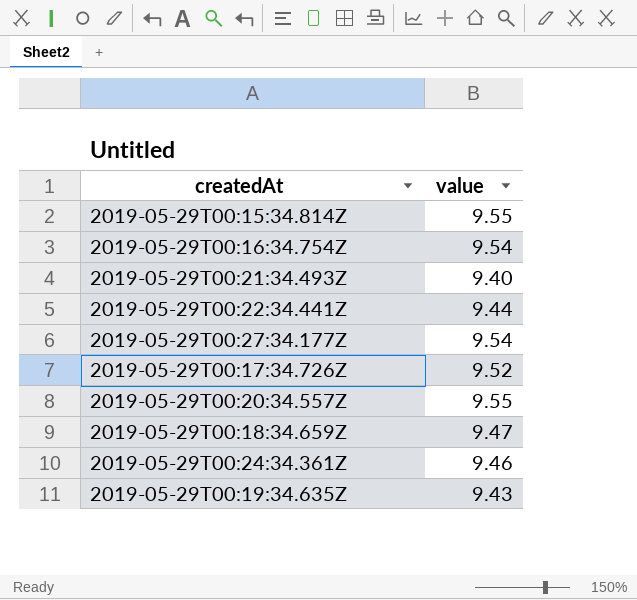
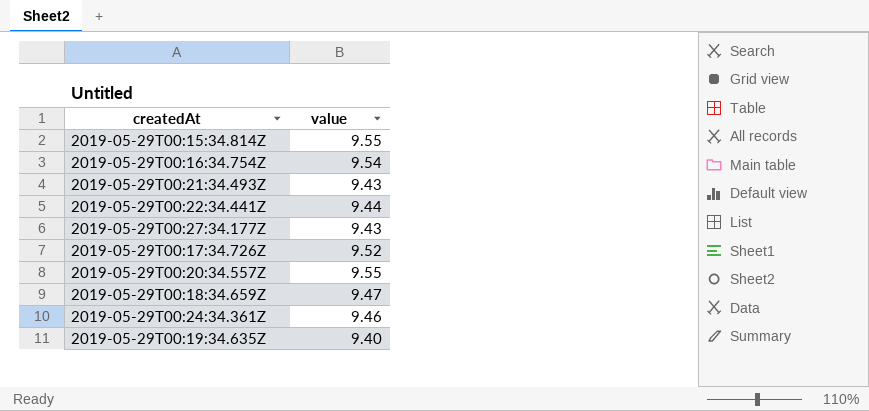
2019-05-29T00:21:34.493Z | value: 9.40 -> 9.43
2019-05-29T00:27:34.177Z | value: 9.54 -> 9.43
2019-05-29T00:19:34.635Z | value: 9.43 -> 9.40

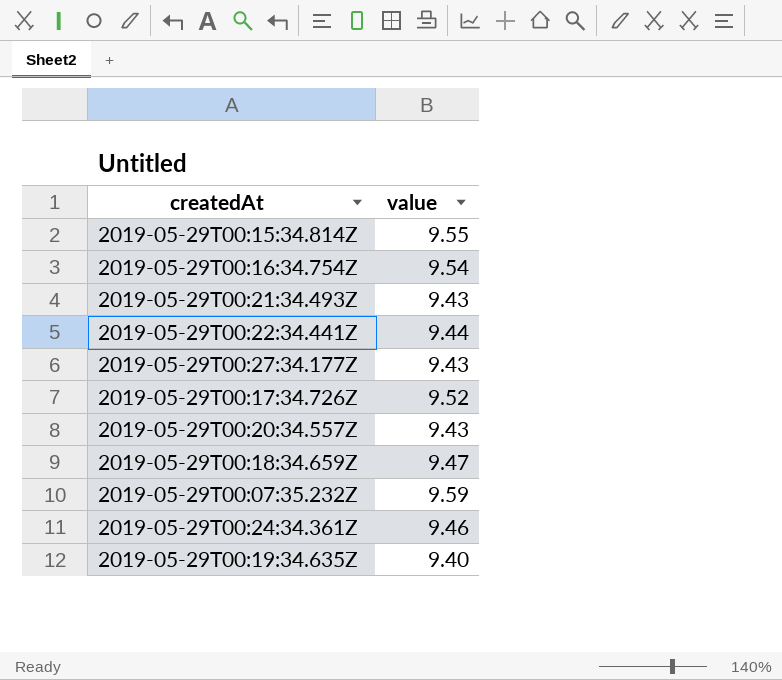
2019-05-29T00:20:34.557Z | value: 9.55 -> 9.43
row 2019-05-29T00:07:35.232Z: none -> 9.59

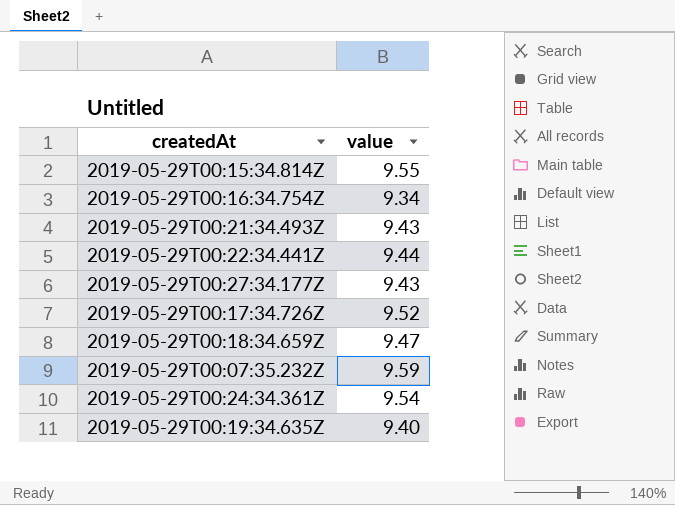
row 2019-05-29T00:20:34.557Z: 9.43 -> none
2019-05-29T00:16:34.754Z | value: 9.54 -> 9.34
2019-05-29T00:24:34.361Z | value: 9.46 -> 9.54

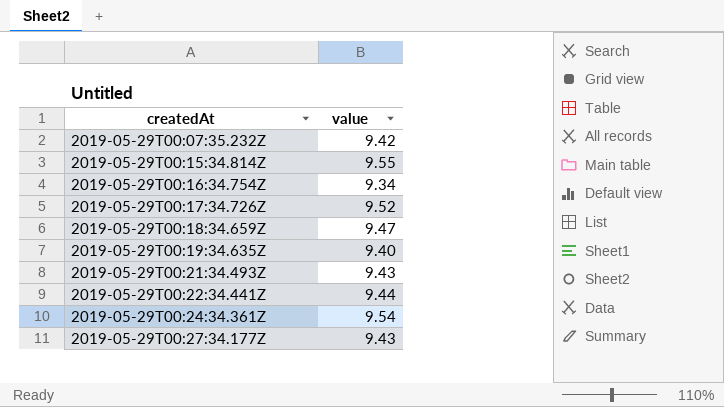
row order: none -> createdAt ascending
2019-05-29T00:07:35.232Z | value: 9.59 -> 9.42

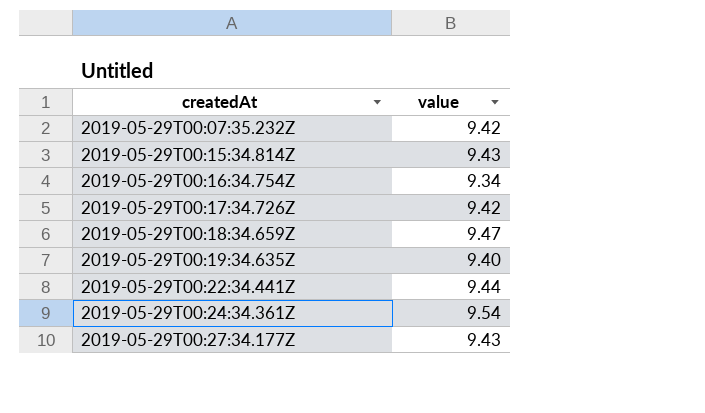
row 2019-05-29T00:21:34.493Z: 9.43 -> none
2019-05-29T00:15:34.814Z | value: 9.55 -> 9.43
2019-05-29T00:17:34.726Z | value: 9.52 -> 9.42

